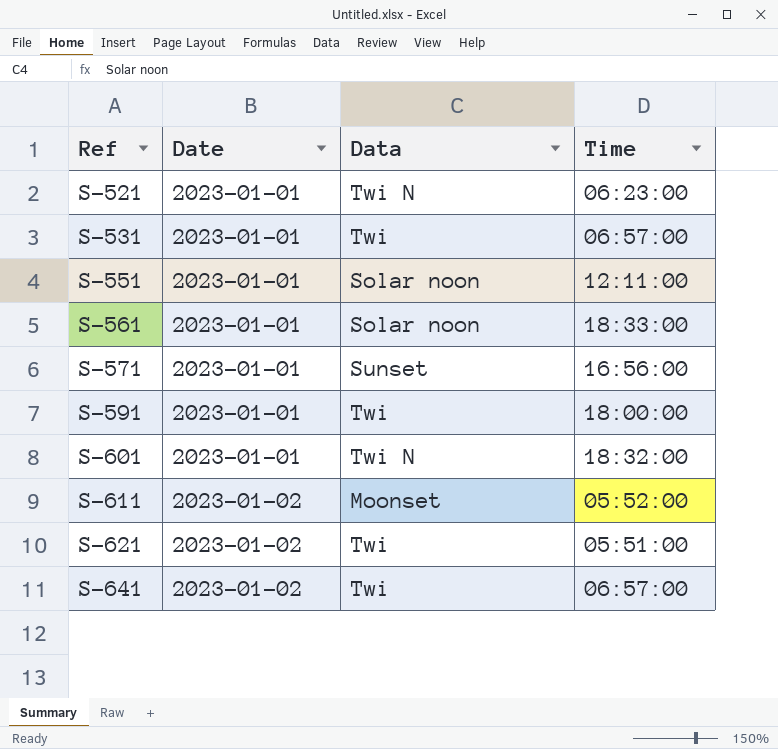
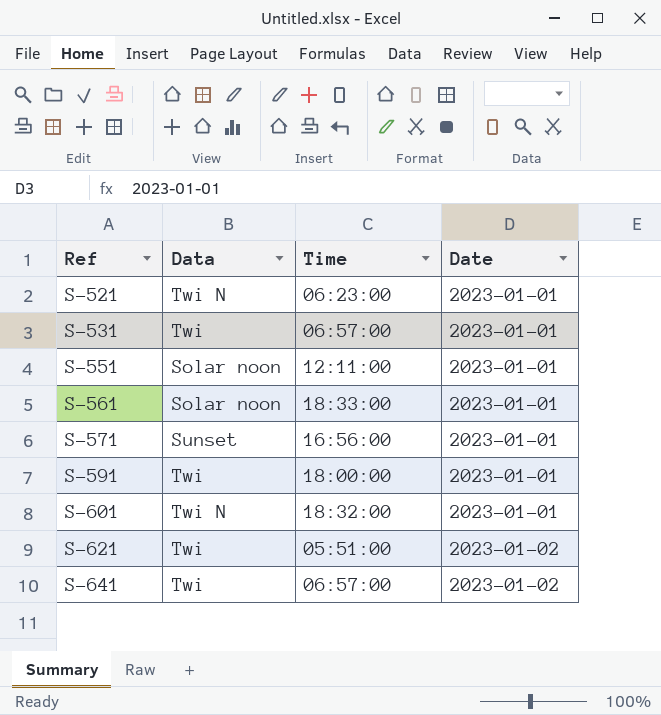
column Date | position: 2 -> 4
row S-611: 2023-01-02 | Moonset | 05:52:00 -> none

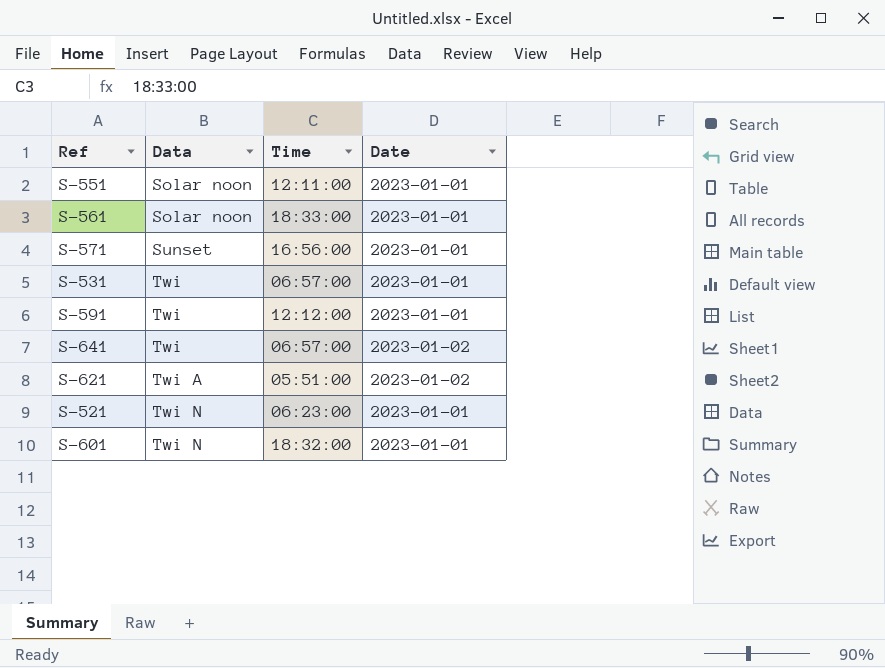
row order: Ref ascending -> Data ascending
S-591 | Time: 18:00:00 -> 12:12:00
S-621 | Data: Twi -> Twi A

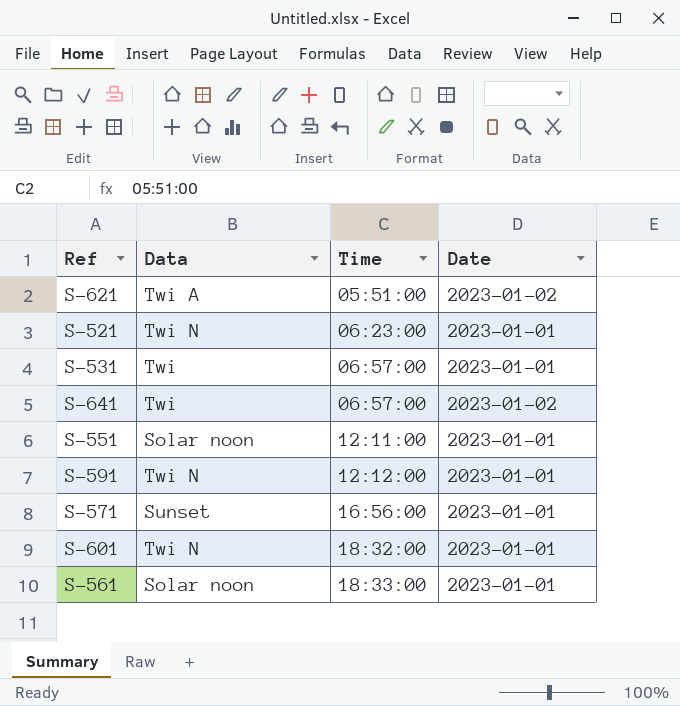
row order: Data ascending -> Time ascending
S-591 | Data: Twi -> Twi N

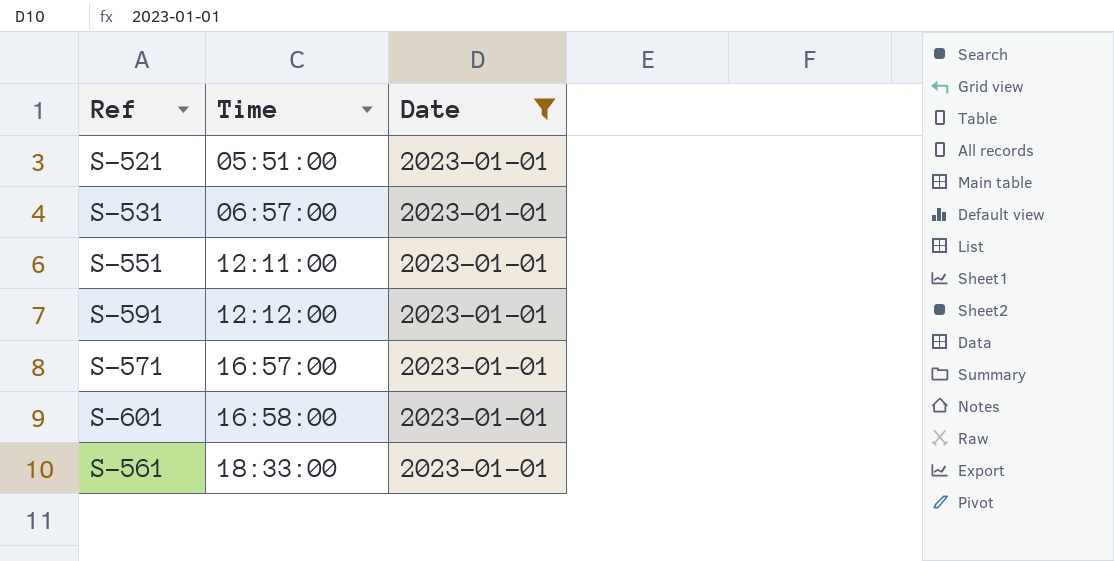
filter: none -> Date = 2023-01-01
column Data | position: 2 -> none
S-521 | Time: 06:23:00 -> 05:51:00
S-571 | Time: 16:56:00 -> 16:57:00
S-601 | Time: 18:32:00 -> 16:58:00

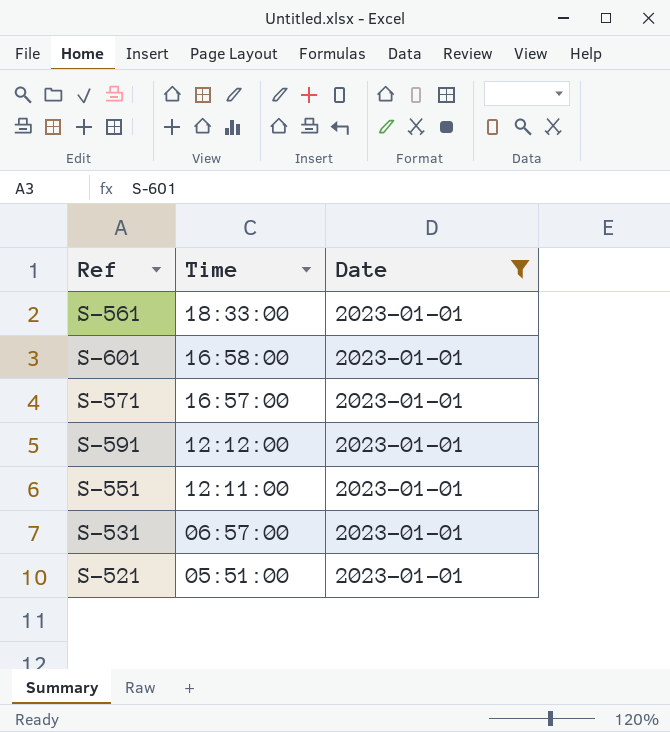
row order: Time ascending -> Time descending

